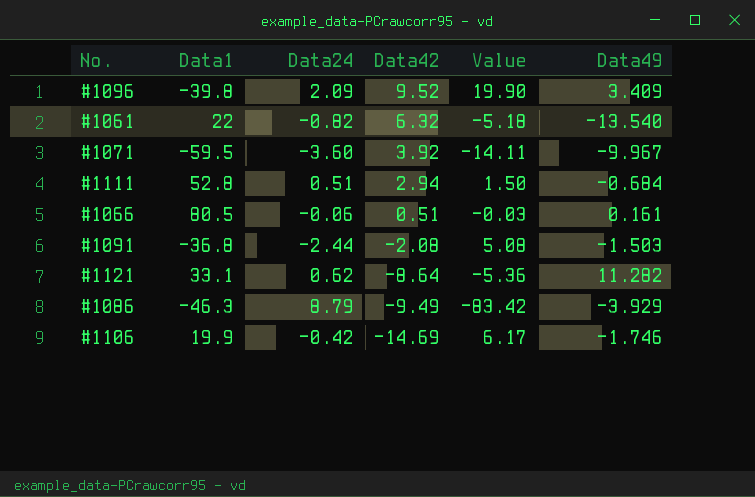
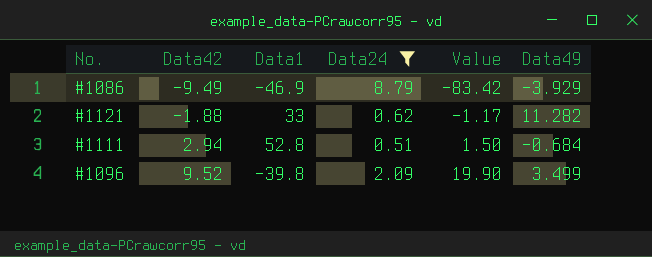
filter: none -> Data24 >= 0.51
row order: Data42 descending -> Data42 ascending
column Data42 | position: 4 -> 2
#1086 | Data1: -46.3 -> -46.9
#1121 | Data42: -8.64 -> -1.88
#1121 | Data1: 33.1 -> 33
#1121 | Value: -5.36 -> -1.17
#1096 | Data49: 3.409 -> 3.499

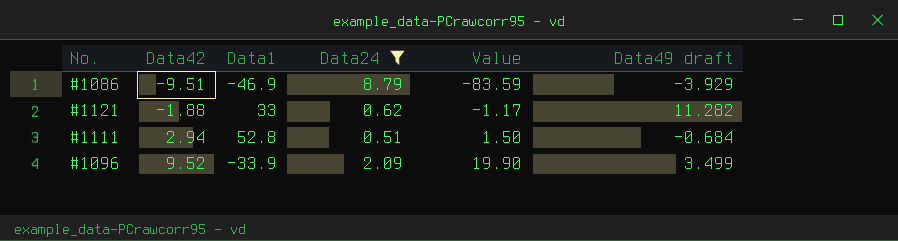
column name: Data49 -> Data49 draft
#1086 | Data42: -9.49 -> -9.51
#1086 | Value: -83.42 -> -83.59
#1096 | Data1: -39.8 -> -33.9

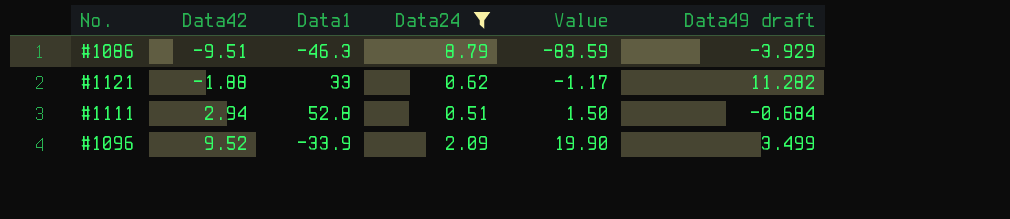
#1086 | Data1: -46.9 -> -46.3

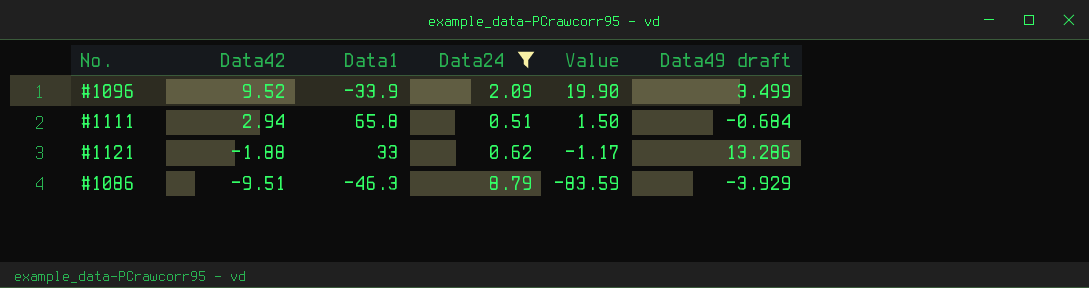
row order: Data42 ascending -> Data42 descending
#1111 | Data1: 52.8 -> 65.8
#1121 | Data49 draft: 11.282 -> 13.286

